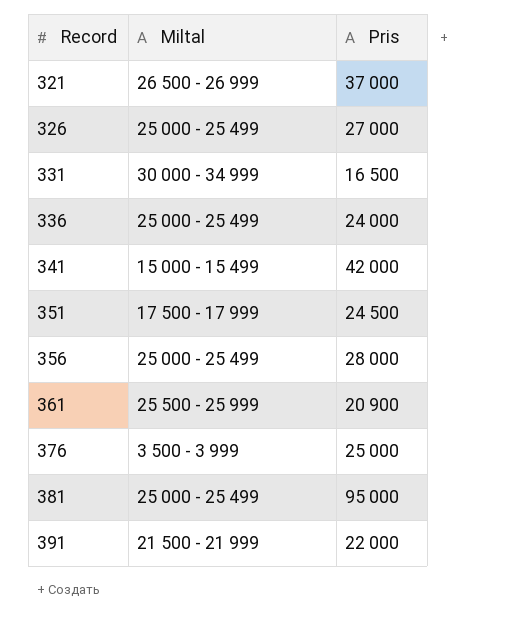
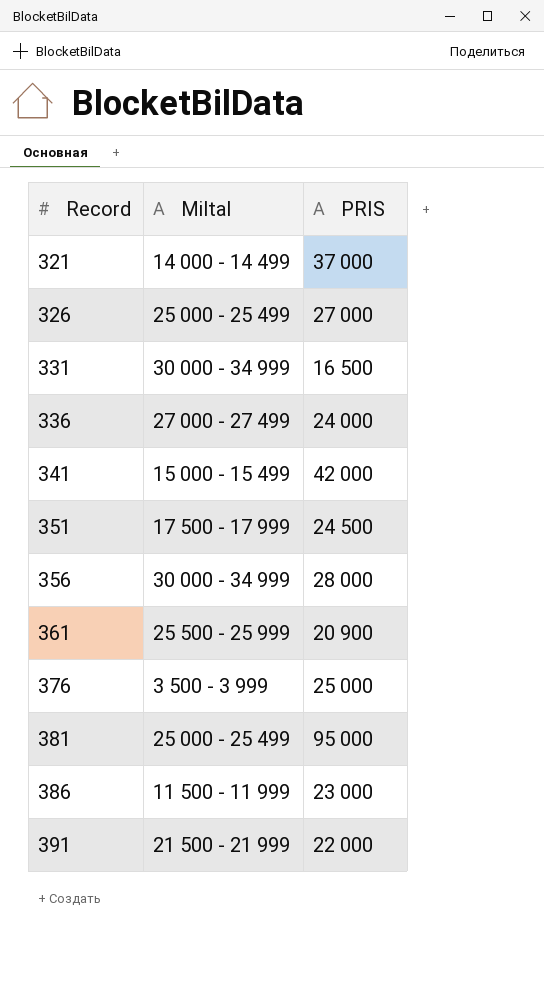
column name: Pris -> PRIS
321 | Miltal: 26 500 - 26 999 -> 14 000 - 14 499
336 | Miltal: 25 000 - 25 499 -> 27 000 - 27 499
356 | Miltal: 25 000 - 25 499 -> 30 000 - 34 999
row 386: none -> 11 500 - 11 999 | 23 000

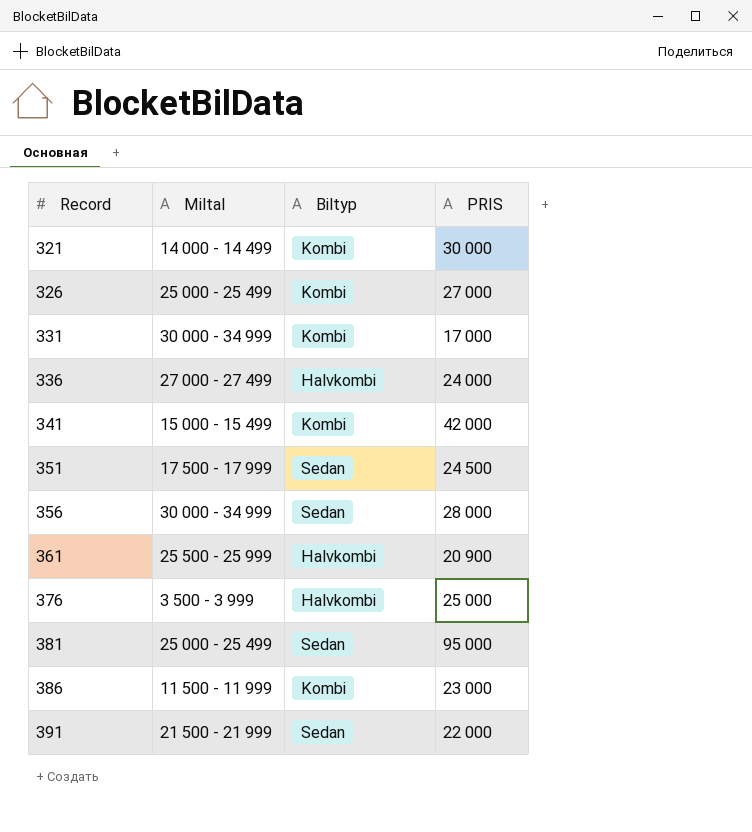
column Biltyp | position: none -> 3
321 | PRIS: 37 000 -> 30 000
331 | PRIS: 16 500 -> 17 000

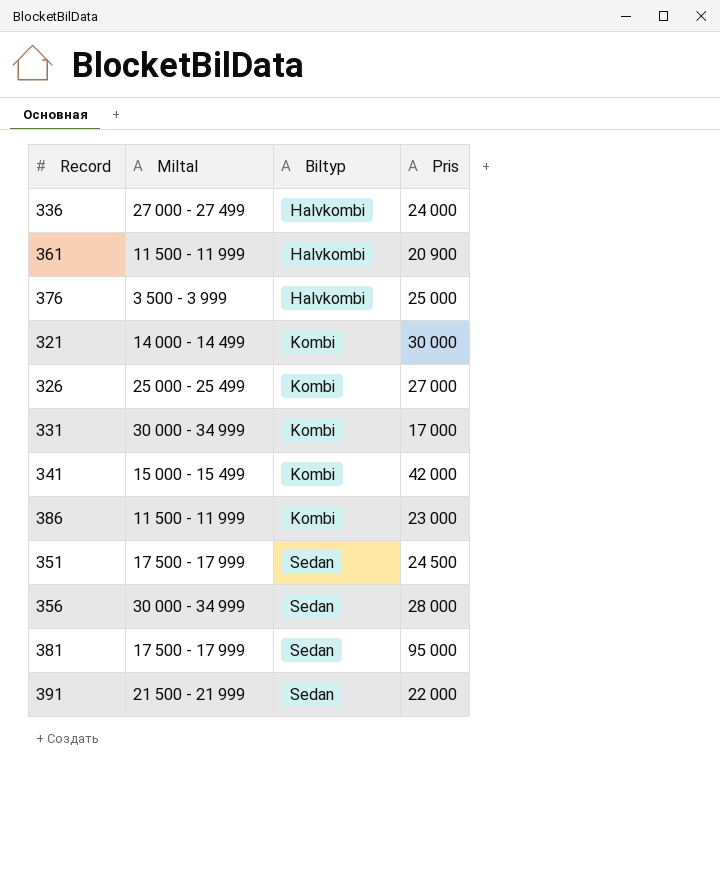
row order: Record ascending -> Biltyp ascending
column name: PRIS -> Pris
361 | Miltal: 25 500 - 25 999 -> 11 500 - 11 999
381 | Miltal: 25 000 - 25 499 -> 17 500 - 17 999

